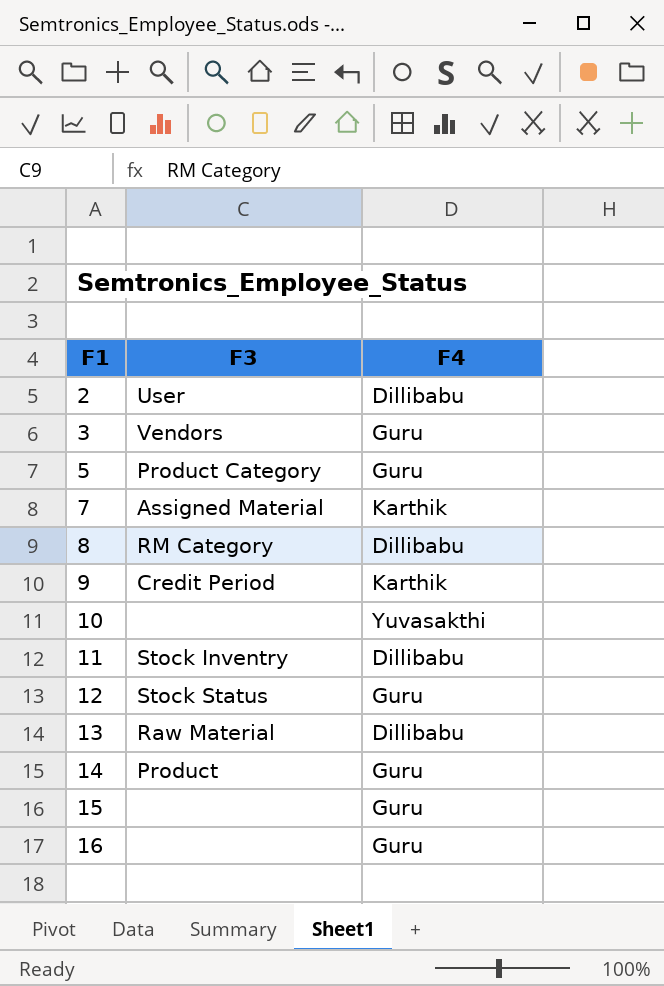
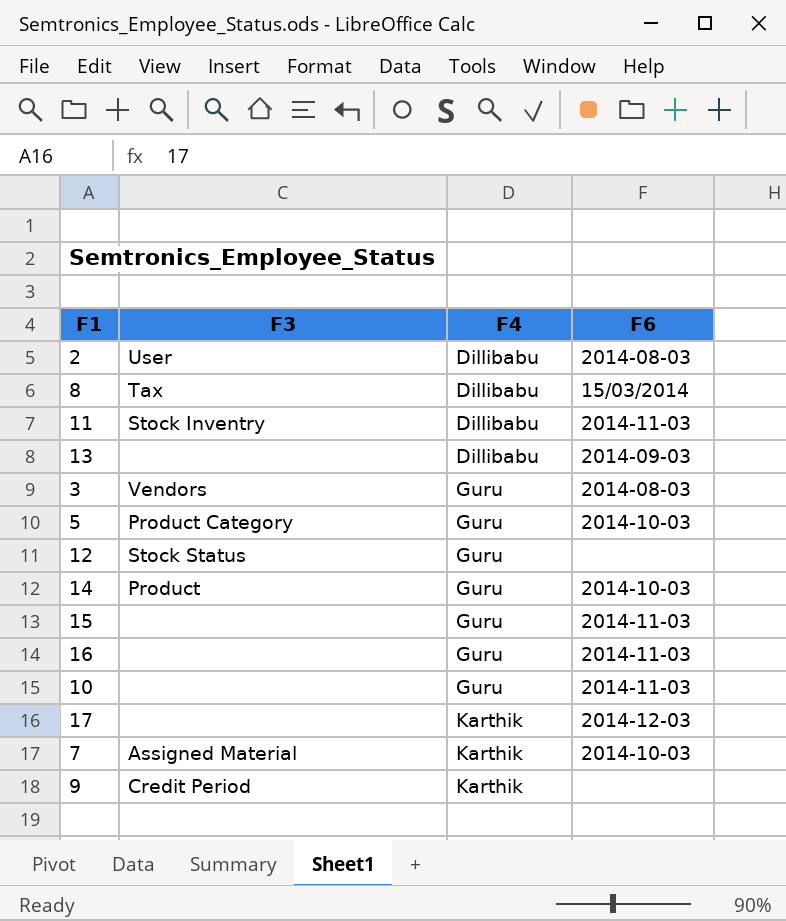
row order: F1 ascending -> F4 ascending
column F6 | position: none -> 4
8 | F3: RM Category -> Tax
13 | F3: Raw Material -> none
10 | F4: Yuvasakthi -> Guru
row 17: none -> none | Karthik | 2014-12-03

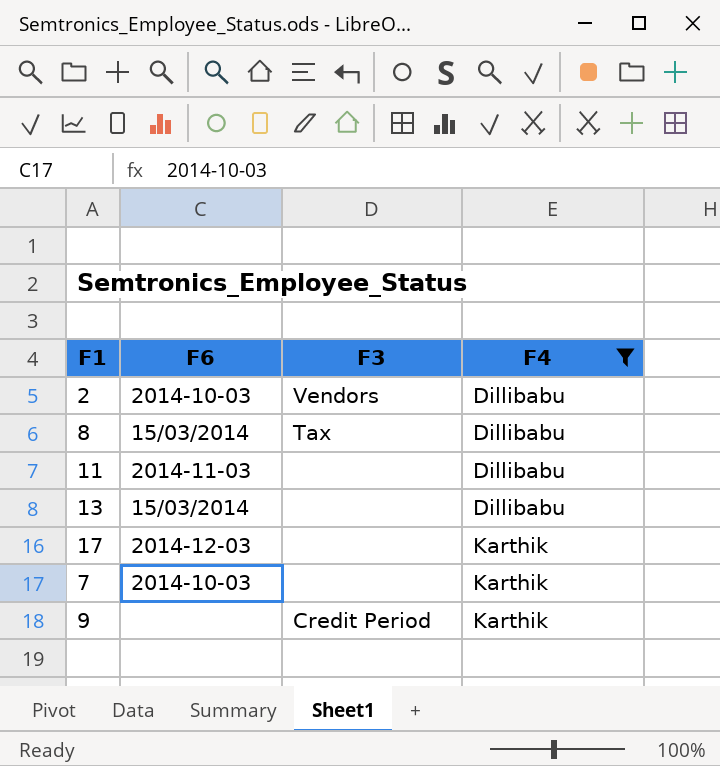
filter: none -> F4 != Guru
column F6 | position: 4 -> 2
2 | F6: 2014-08-03 -> 2014-10-03
2 | F3: User -> Vendors
11 | F3: Stock Inventry -> none
13 | F6: 2014-09-03 -> 15/03/2014
7 | F3: Assigned Material -> none

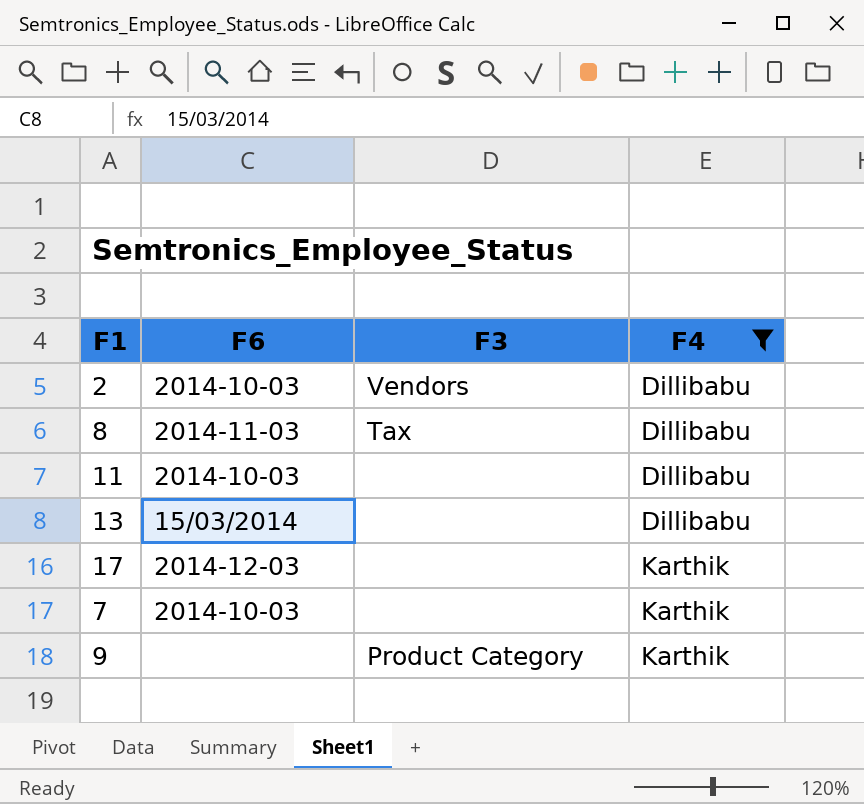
8 | F6: 15/03/2014 -> 2014-11-03
11 | F6: 2014-11-03 -> 2014-10-03
9 | F3: Credit Period -> Product Category

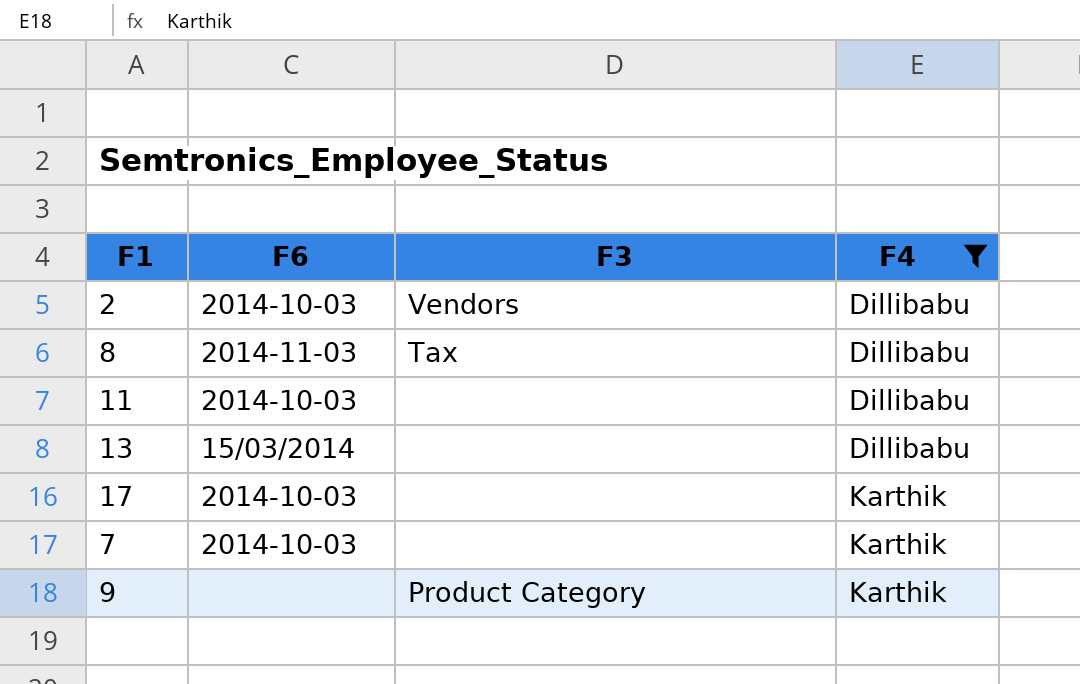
17 | F6: 2014-12-03 -> 2014-10-03

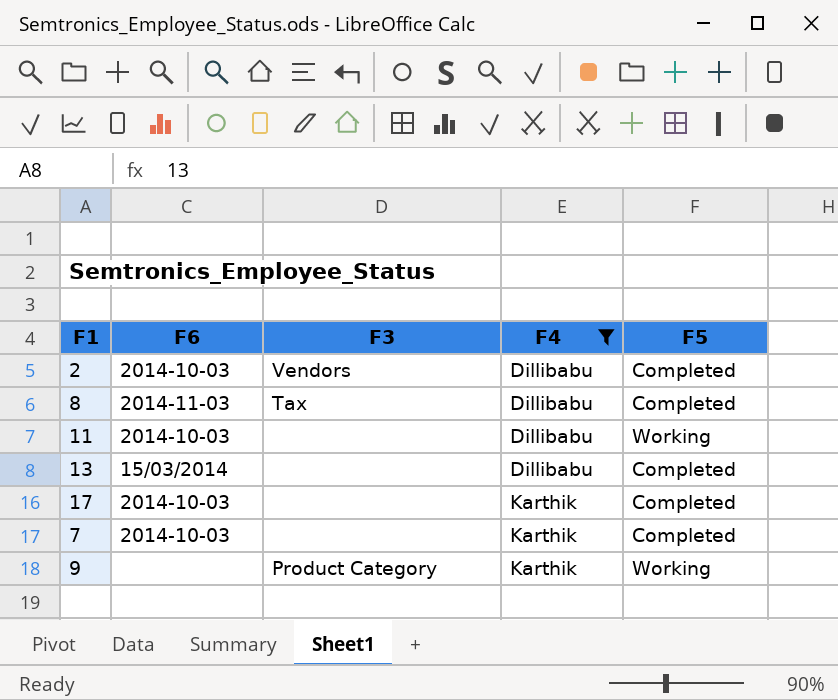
column F5 | position: none -> 5

